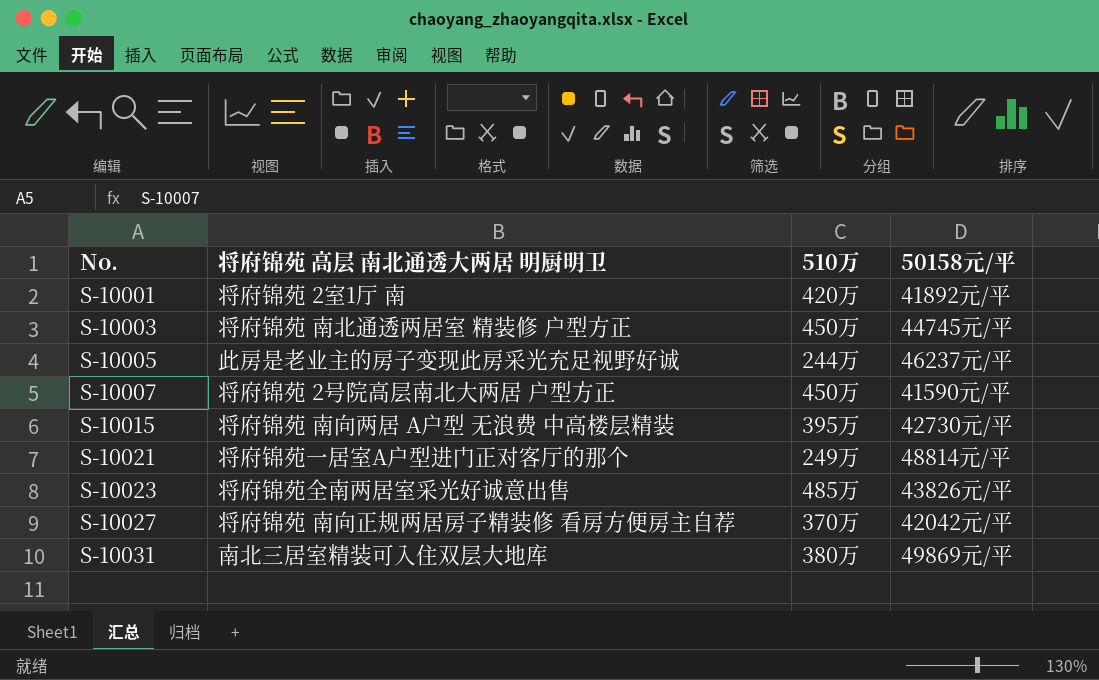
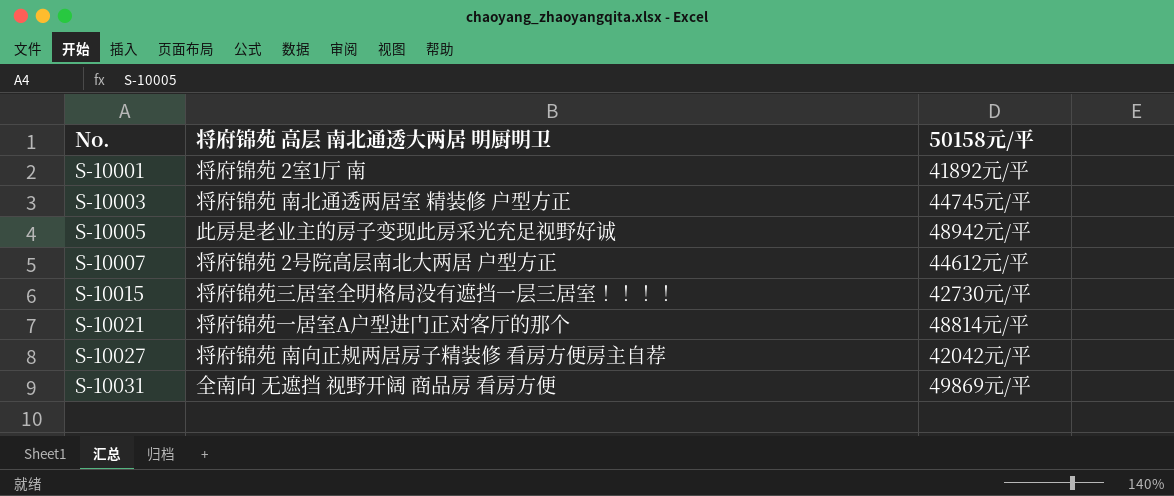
column 510万 | position: 3 -> none
row S-10023: 将府锦苑全南两居室采光好诚意出售 | 485万 | 43826元/平 -> none
S-10005 | 50158元/平: 46237元/平 -> 48942元/平
S-10007 | 50158元/平: 41590元/平 -> 44612元/平
S-10015 | 将府锦苑 高层 南北通透大两居 明厨明卫: 将府锦苑 南向两居 A户型 无浪费 中高楼层精装 -> 将府锦苑三居室全明格局没有遮挡一层三居室！！！！
S-10031 | 将府锦苑 高层 南北通透大两居 明厨明卫: 南北三居室精装可入住双层大地库 -> 全南向 无遮挡 视野开阔 商品房 看房方便

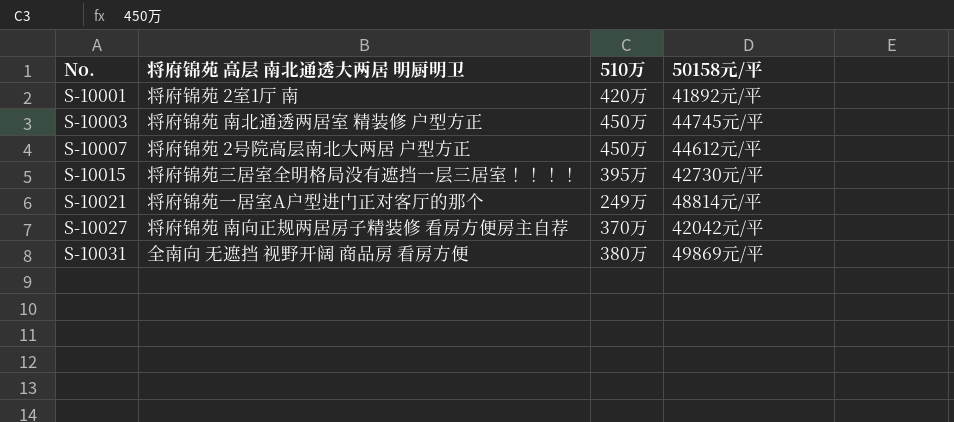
column 510万 | position: none -> 3
row S-10005: 此房是老业主的房子变现此房采光充足视野好诚 | 48942元/平 -> none

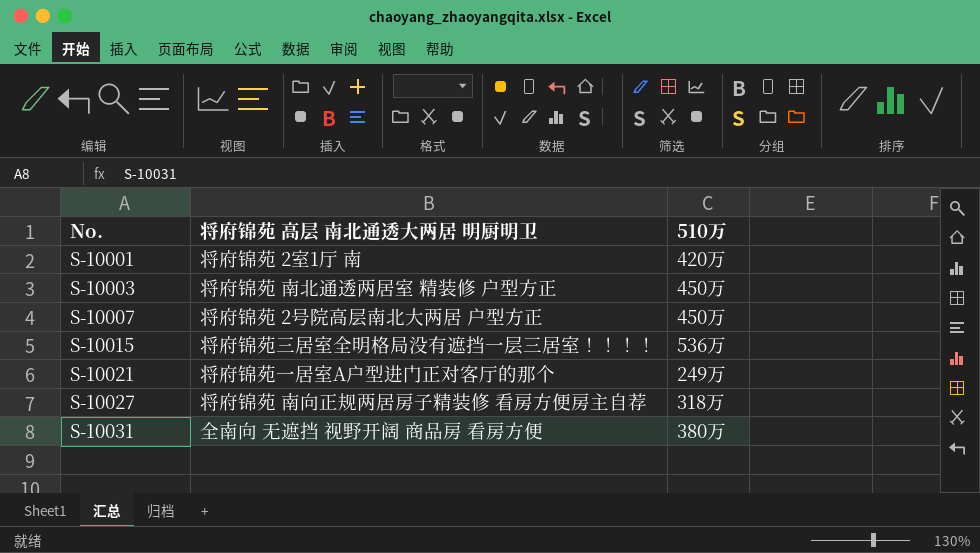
column 50158元/平 | position: 4 -> none
S-10015 | 510万: 395万 -> 536万
S-10027 | 510万: 370万 -> 318万

